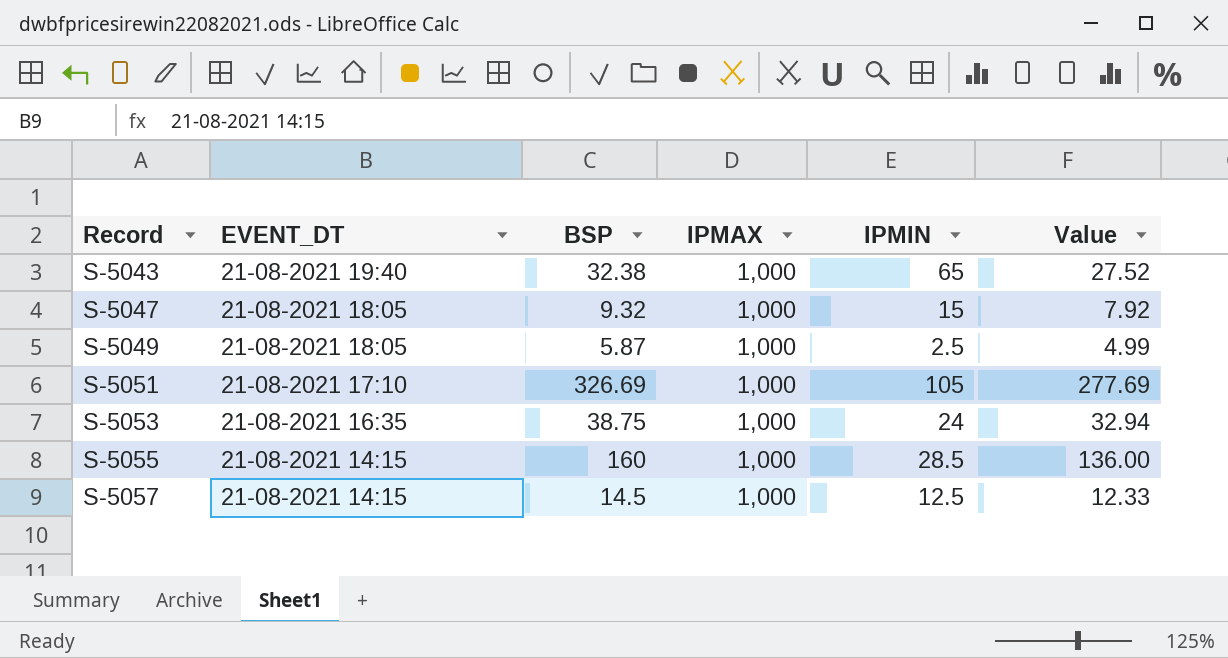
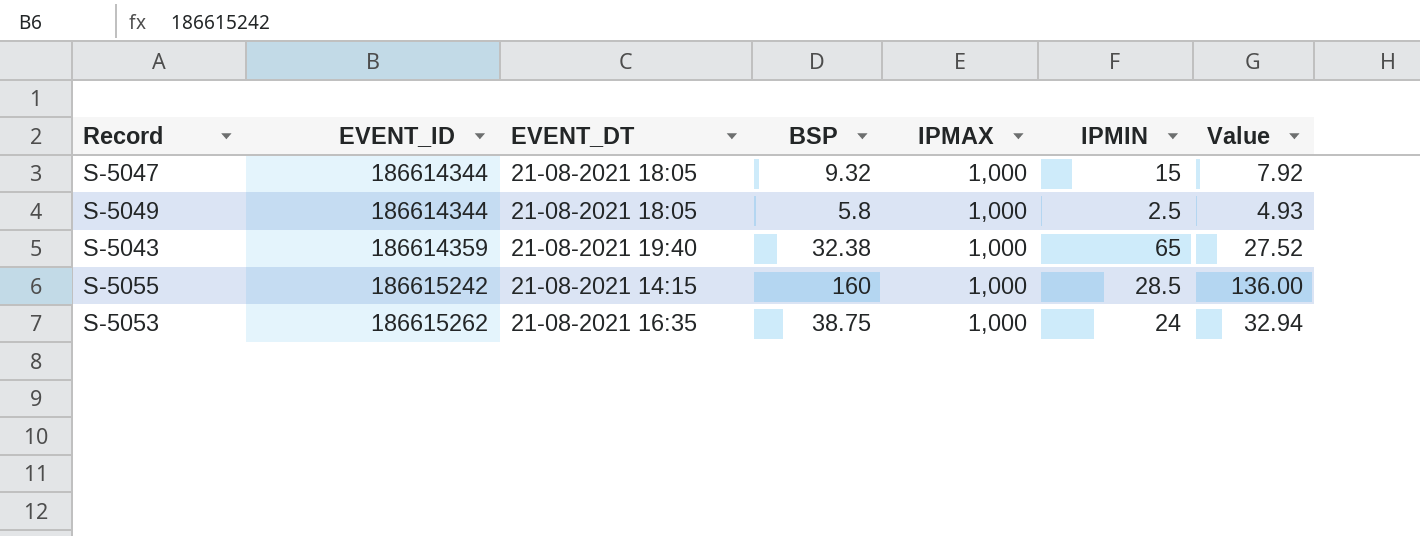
row order: Record ascending -> EVENT_ID ascending
column EVENT_ID | position: none -> 2
row S-5051: 21-08-2021 17:10 | 326.69 | 1,000 | 105 | 277.69 -> none
row S-5057: 21-08-2021 14:15 | 14.5 | 1,000 | 12.5 | 12.33 -> none
S-5049 | BSP: 5.87 -> 5.8
S-5049 | Value: 4.99 -> 4.93

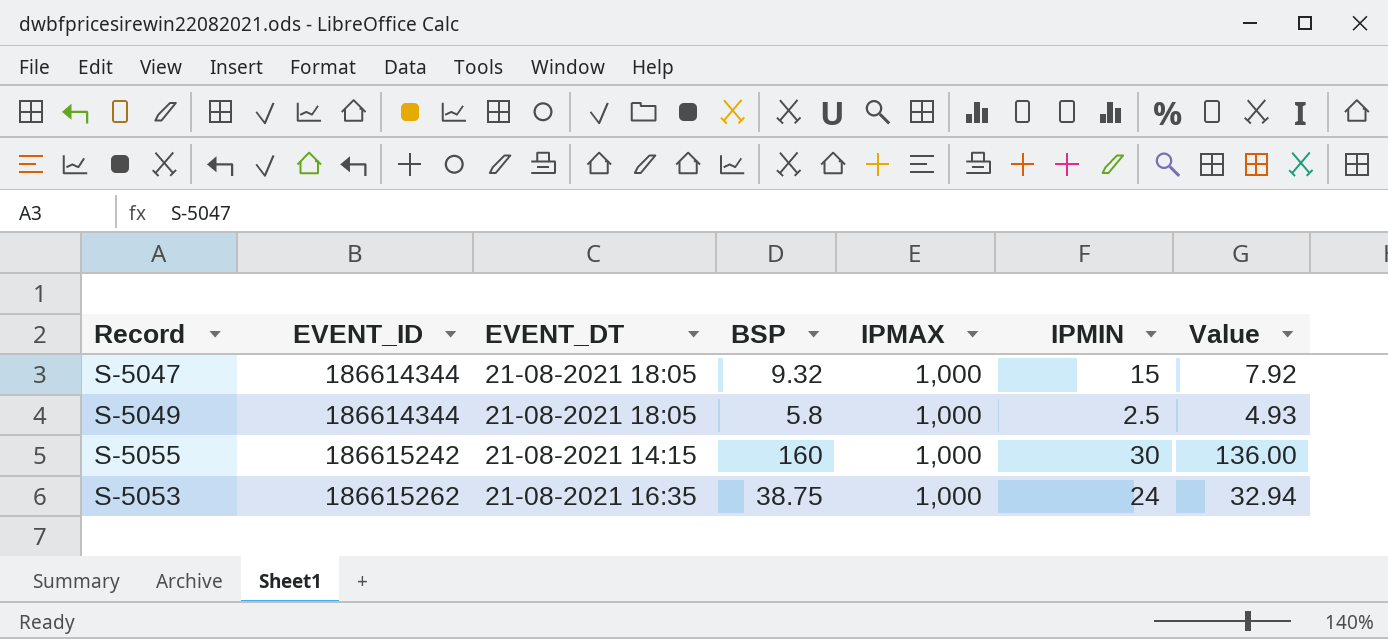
row S-5043: 186614359 | 21-08-2021 19:40 | 32.38 | 1,000 | 65 | 27.52 -> none
S-5055 | IPMIN: 28.5 -> 30

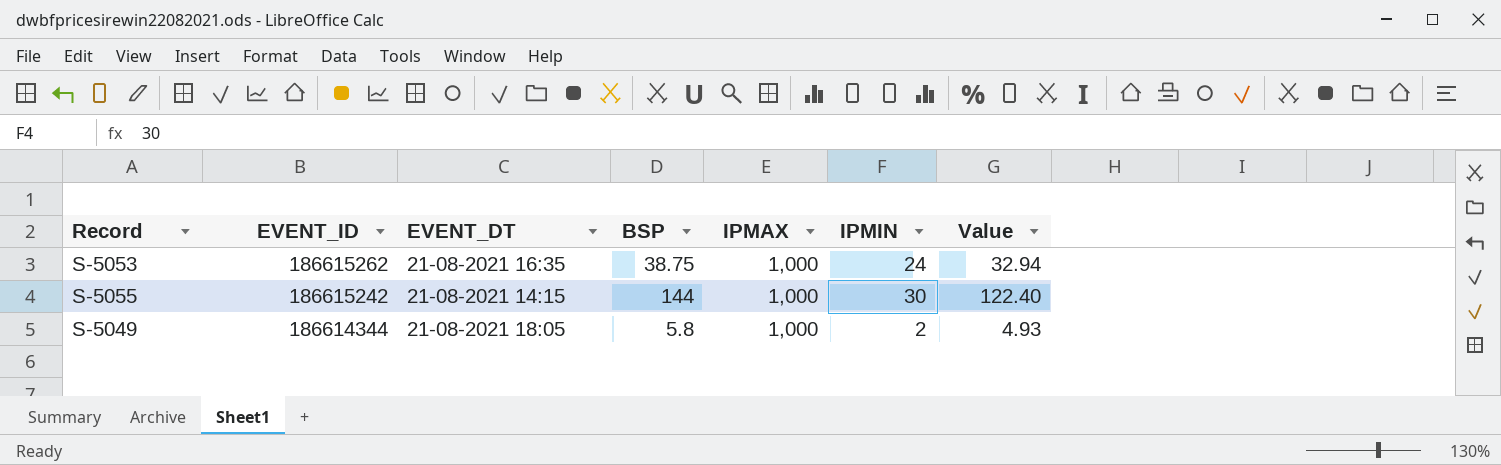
row order: EVENT_ID ascending -> EVENT_ID descending
row S-5047: 186614344 | 21-08-2021 18:05 | 9.32 | 1,000 | 15 | 7.92 -> none
S-5055 | BSP: 160 -> 144
S-5055 | Value: 136.00 -> 122.40
S-5049 | IPMIN: 2.5 -> 2

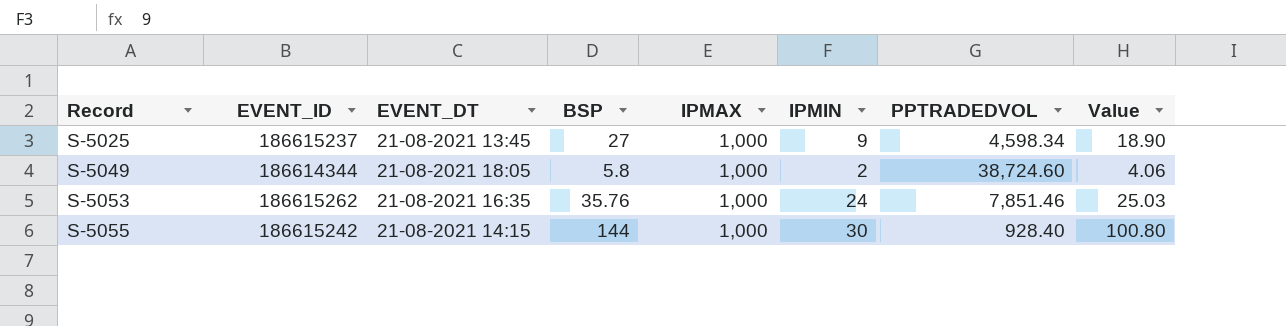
row order: EVENT_ID descending -> Record ascending
column PPTRADEDVOL | position: none -> 7
column Value | formula: [BSP] * 0.85 -> [BSP] * 0.7
row S-5025: none -> 186615237 | 21-08-2021 13:45 | 27 | 1,000 | 9 | 4,598.34 | 18.90
S-5053 | BSP: 38.75 -> 35.76

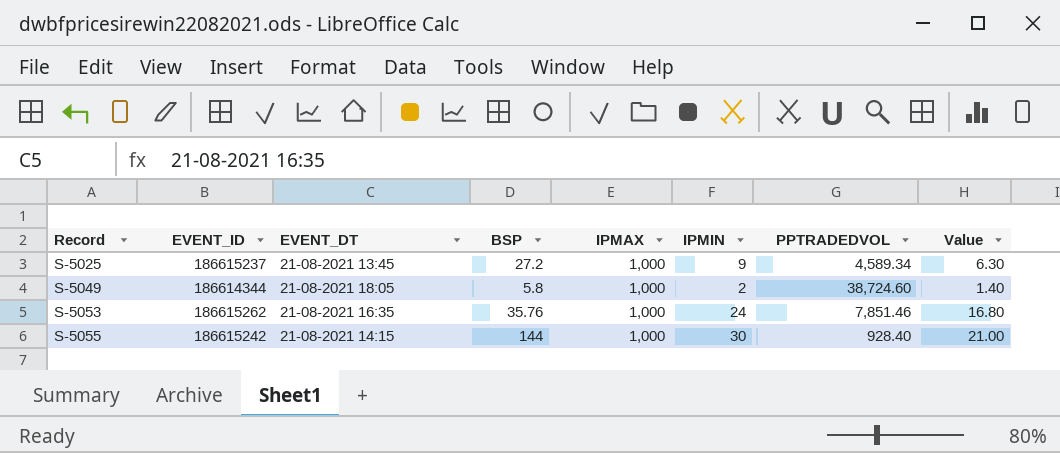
column Value | formula: [BSP] * 0.7 -> [IPMIN] * 0.7
S-5025 | BSP: 27 -> 27.2
S-5025 | PPTRADEDVOL: 4,598.34 -> 4,589.34

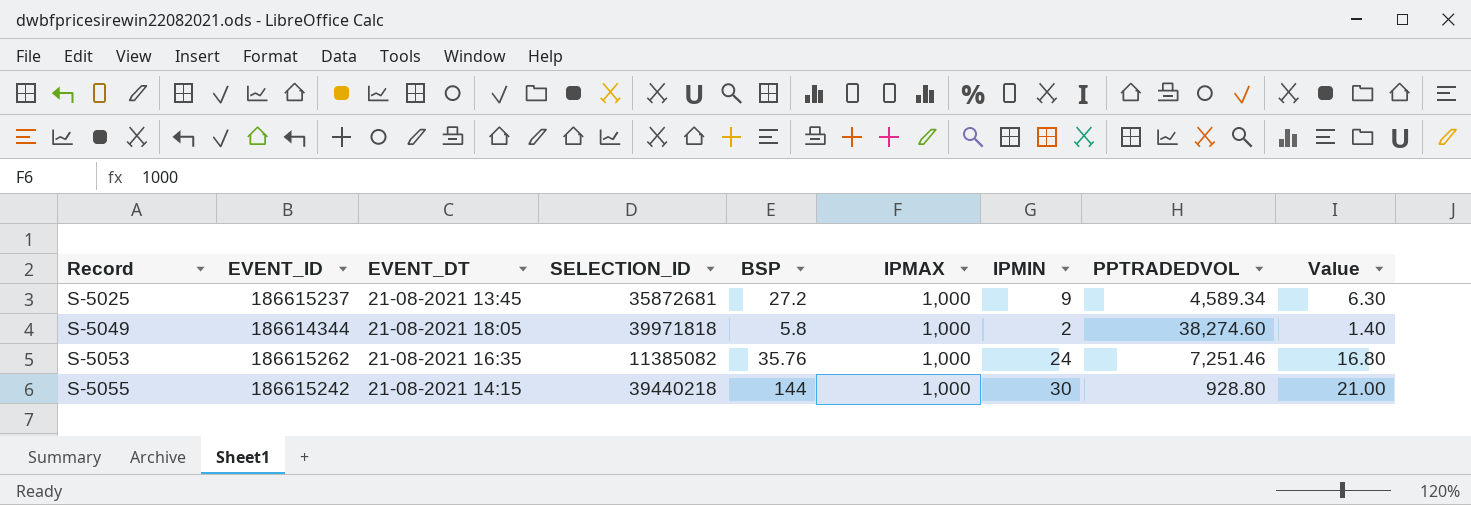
column SELECTION_ID | position: none -> 4
S-5049 | PPTRADEDVOL: 38,724.60 -> 38,274.60
S-5053 | PPTRADEDVOL: 7,851.46 -> 7,251.46
S-5055 | PPTRADEDVOL: 928.40 -> 928.80

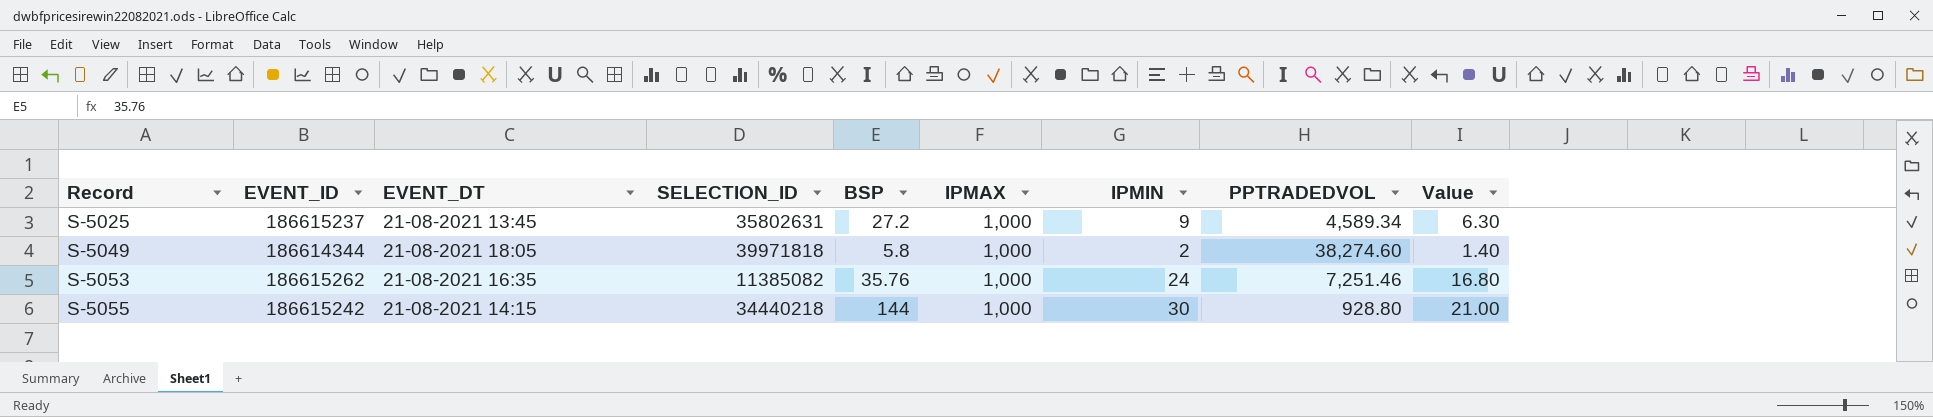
S-5025 | SELECTION_ID: 35872681 -> 35802631
S-5055 | SELECTION_ID: 39440218 -> 34440218

